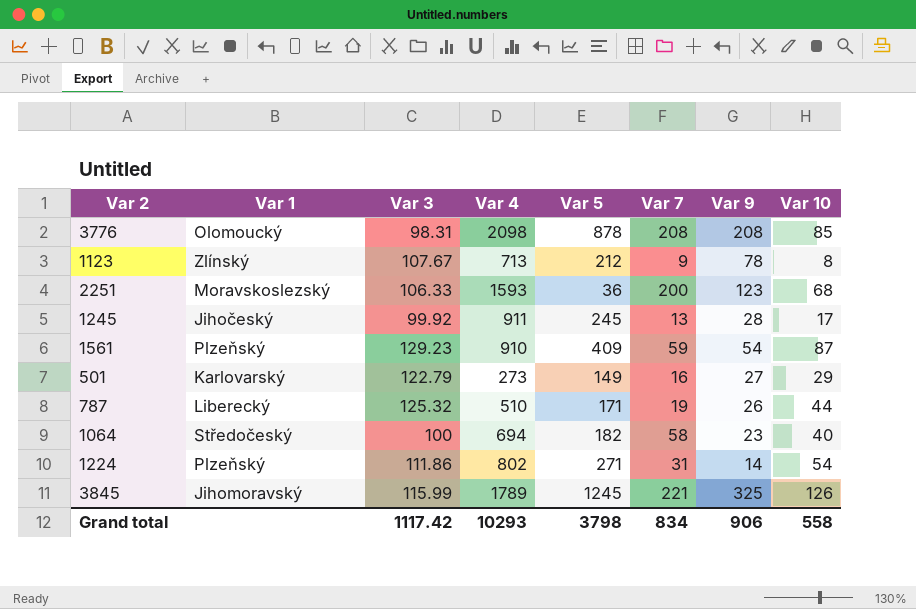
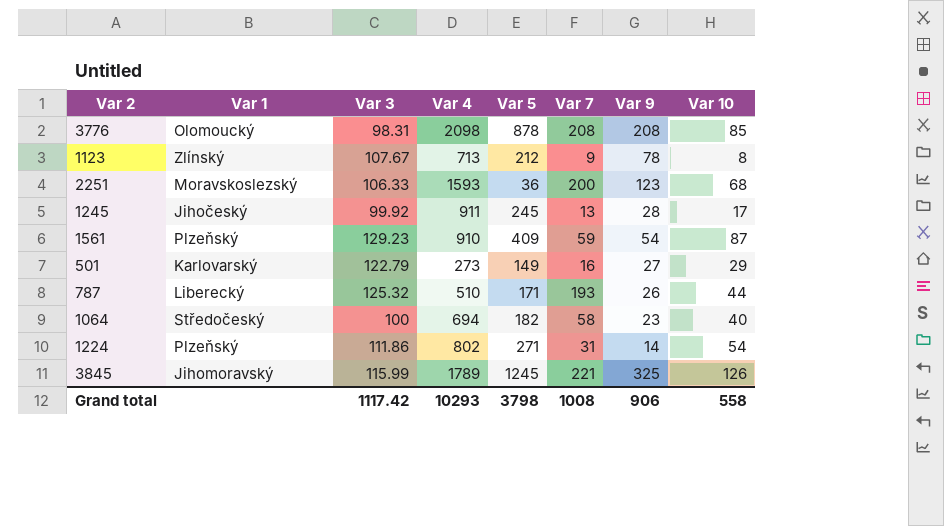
787 | Var 7: 19 -> 193
Grand total | Var 7: 834 -> 1008

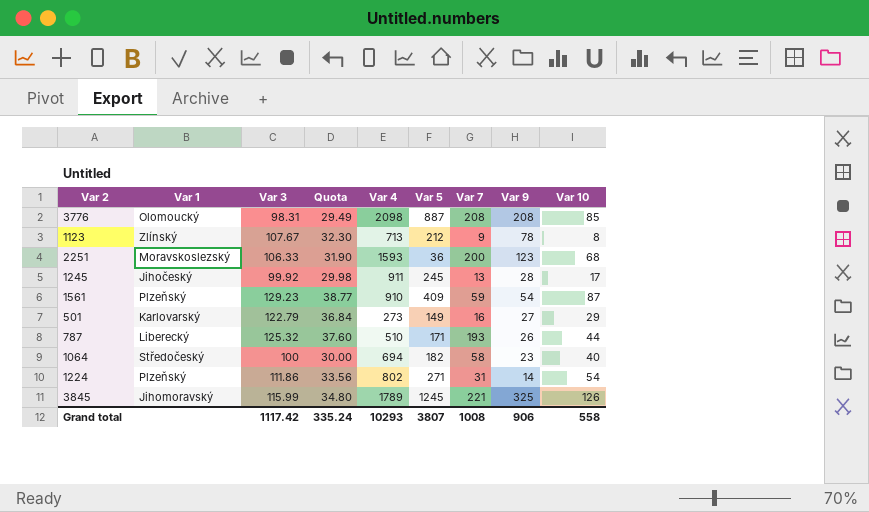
column Quota | formula: none -> [Var 3] * 0.3
3776 | Var 5: 878 -> 887
Grand total | Var 5: 3798 -> 3807

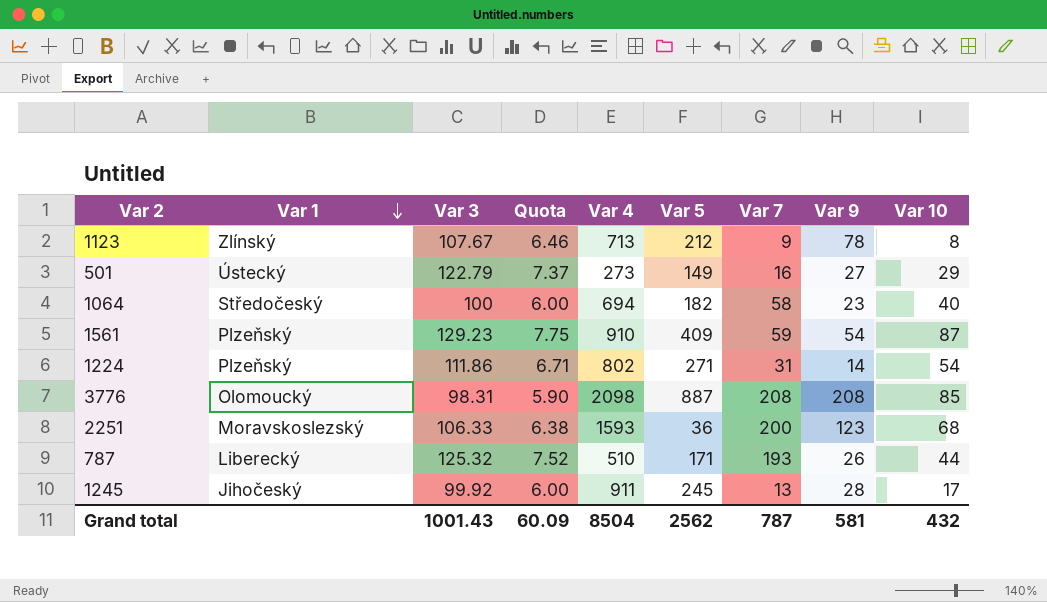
row order: none -> Var 1 descending
column Quota | formula: [Var 3] * 0.3 -> [Var 3] * 0.06
row 3845: Jihomoravský | 115.99 | 34.80 | 1789 | 1245 | 221 | 325 | 126 -> none
501 | Var 1: Karlovarský -> Ústecký
Grand total | Var 3: 1117.42 -> 1001.43
Grand total | Quota: 335.24 -> 60.09
Grand total | Var 4: 10293 -> 8504
Grand total | Var 5: 3807 -> 2562
Grand total | Var 7: 1008 -> 787
Grand total | Var 9: 906 -> 581
Grand total | Var 10: 558 -> 432

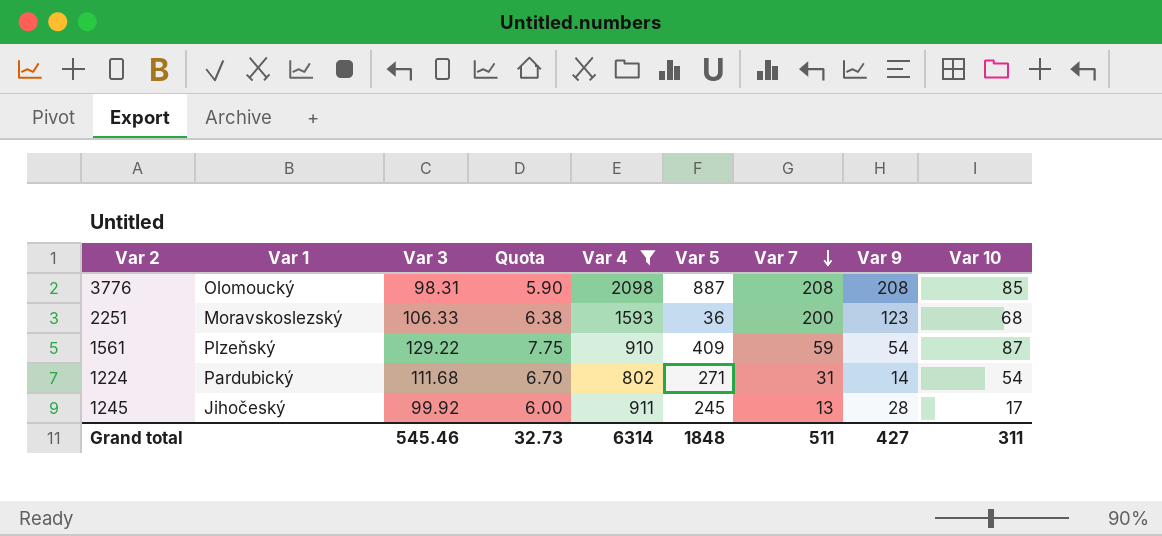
filter: none -> Var 4 >= 802
row order: Var 1 descending -> Var 7 descending
1561 | Var 3: 129.23 -> 129.22
1224 | Var 1: Plzeňský -> Pardubický
1224 | Var 3: 111.86 -> 111.68
1224 | Quota: 6.71 -> 6.70
Grand total | Var 3: 1001.43 -> 545.46
Grand total | Quota: 60.09 -> 32.73
Grand total | Var 4: 8504 -> 6314
Grand total | Var 5: 2562 -> 1848
Grand total | Var 7: 787 -> 511
Grand total | Var 9: 581 -> 427
Grand total | Var 10: 432 -> 311

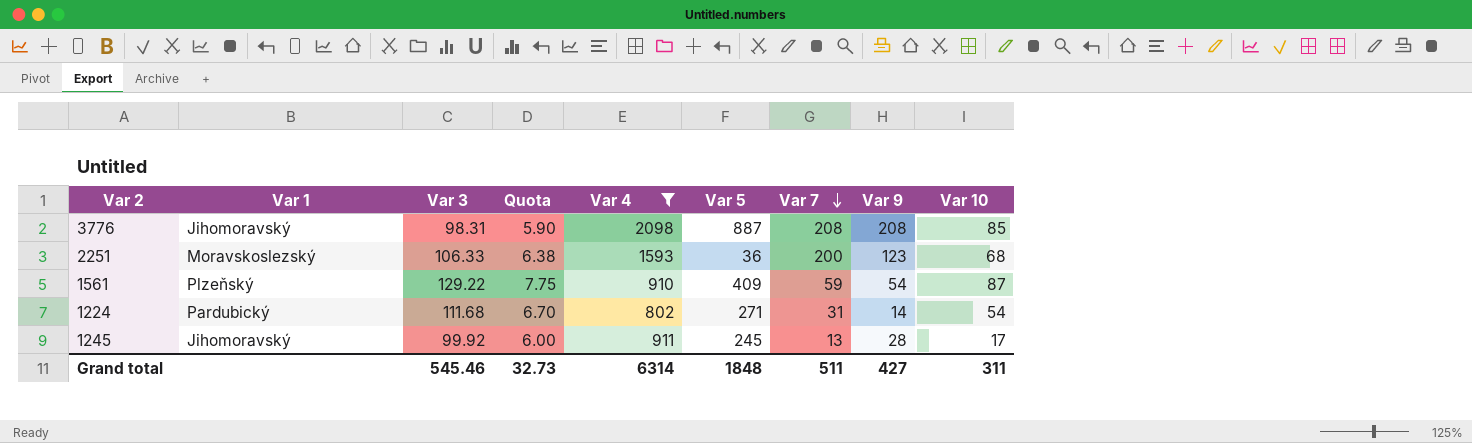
3776 | Var 1: Olomoucký -> Jihomoravský
1245 | Var 1: Jihočeský -> Jihomoravský

